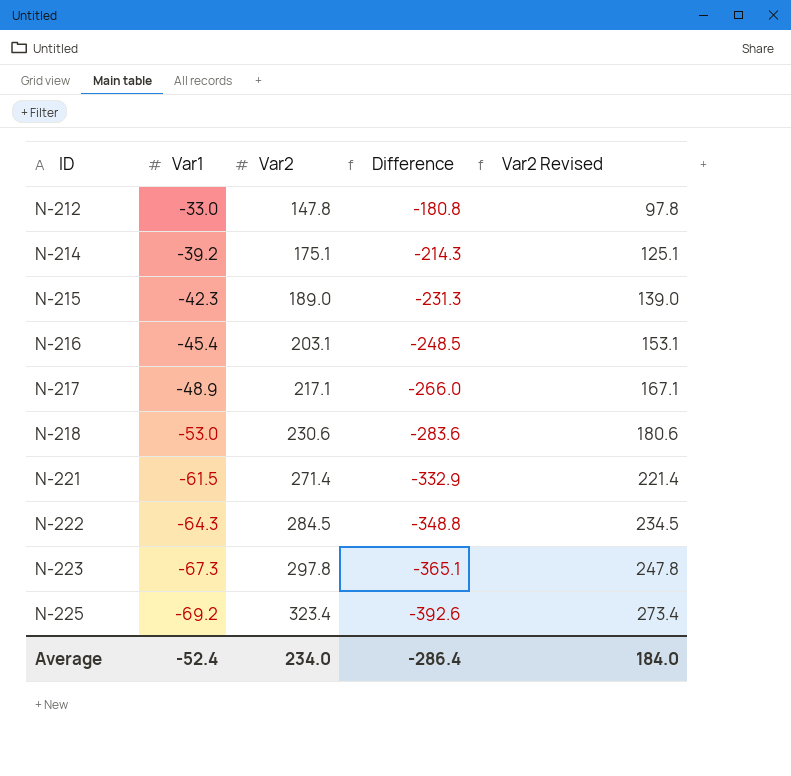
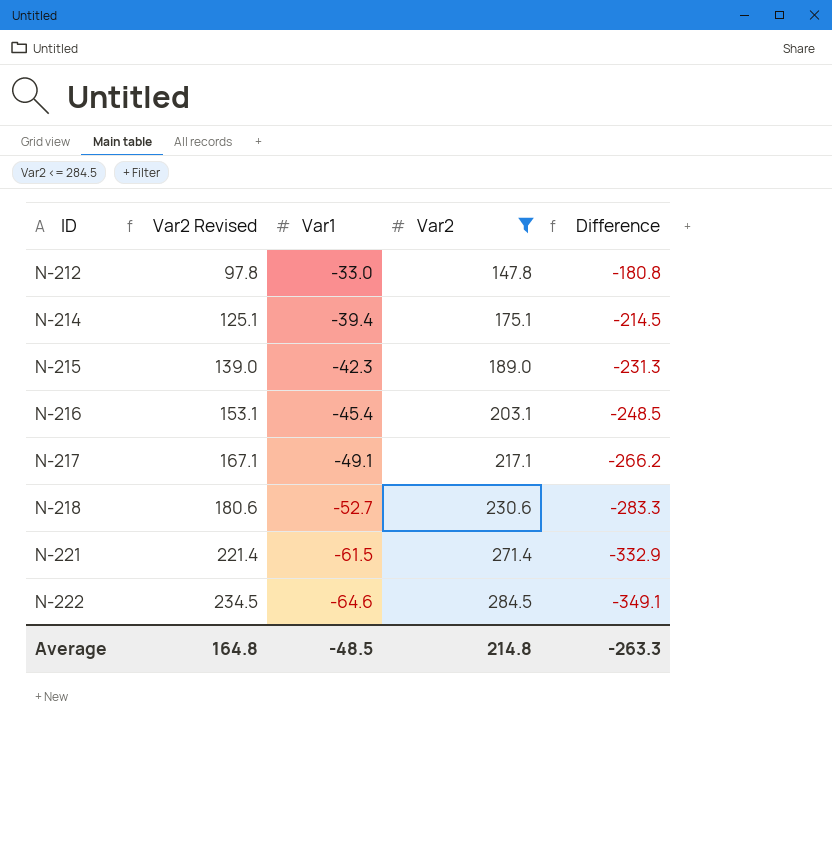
filter: none -> Var2 <= 284.5
column Var2 Revised | position: 5 -> 2
N-214 | Var1: -39.2 -> -39.4
N-214 | Difference: -214.3 -> -214.5
N-217 | Var1: -48.9 -> -49.1
N-217 | Difference: -266.0 -> -266.2
N-218 | Var1: -53.0 -> -52.7
N-218 | Difference: -283.6 -> -283.3
N-222 | Var1: -64.3 -> -64.6
N-222 | Difference: -348.8 -> -349.1
Average | Var2 Revised: 184.0 -> 164.8
Average | Var1: -52.4 -> -48.5
Average | Var2: 234.0 -> 214.8
Average | Difference: -286.4 -> -263.3

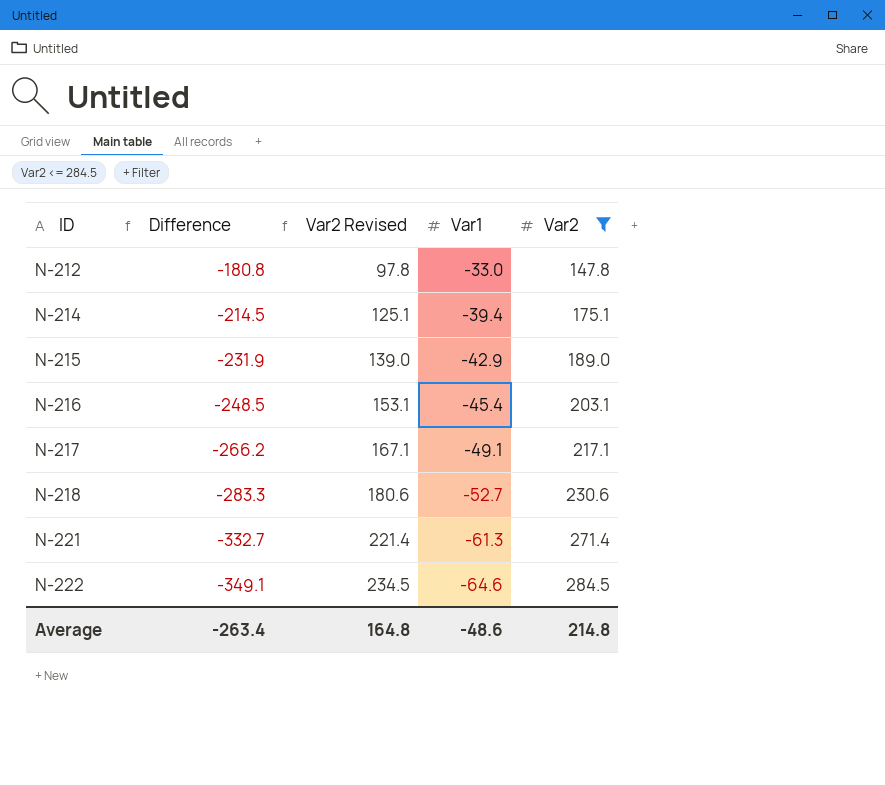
column Difference | position: 5 -> 2
N-215 | Difference: -231.3 -> -231.9
N-215 | Var1: -42.3 -> -42.9
N-221 | Difference: -332.9 -> -332.7
N-221 | Var1: -61.5 -> -61.3
Average | Difference: -263.3 -> -263.4
Average | Var1: -48.5 -> -48.6

